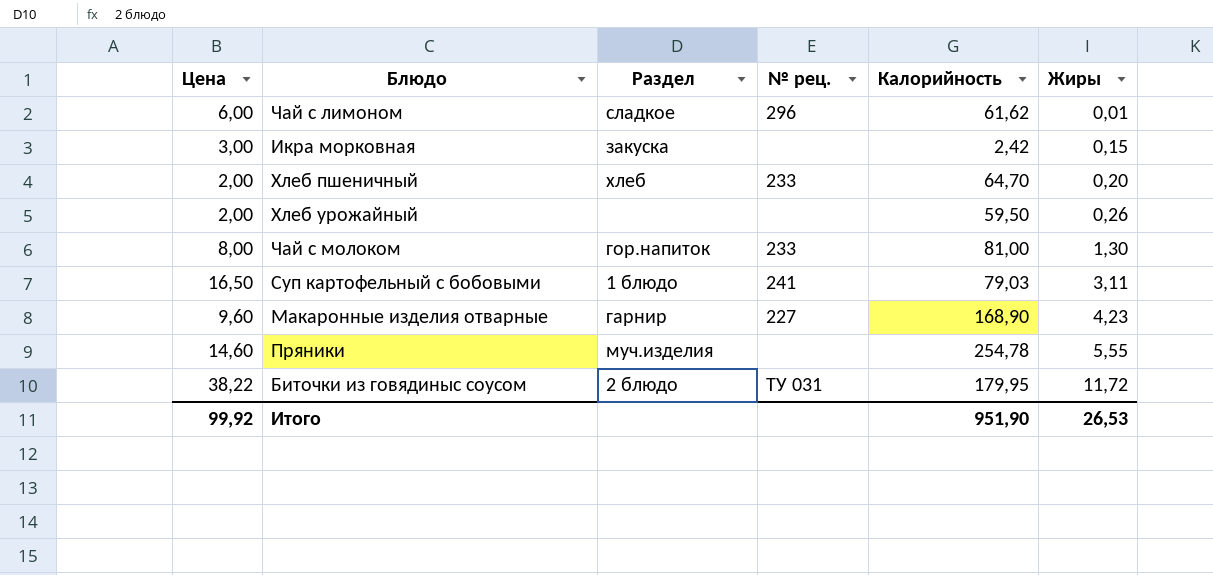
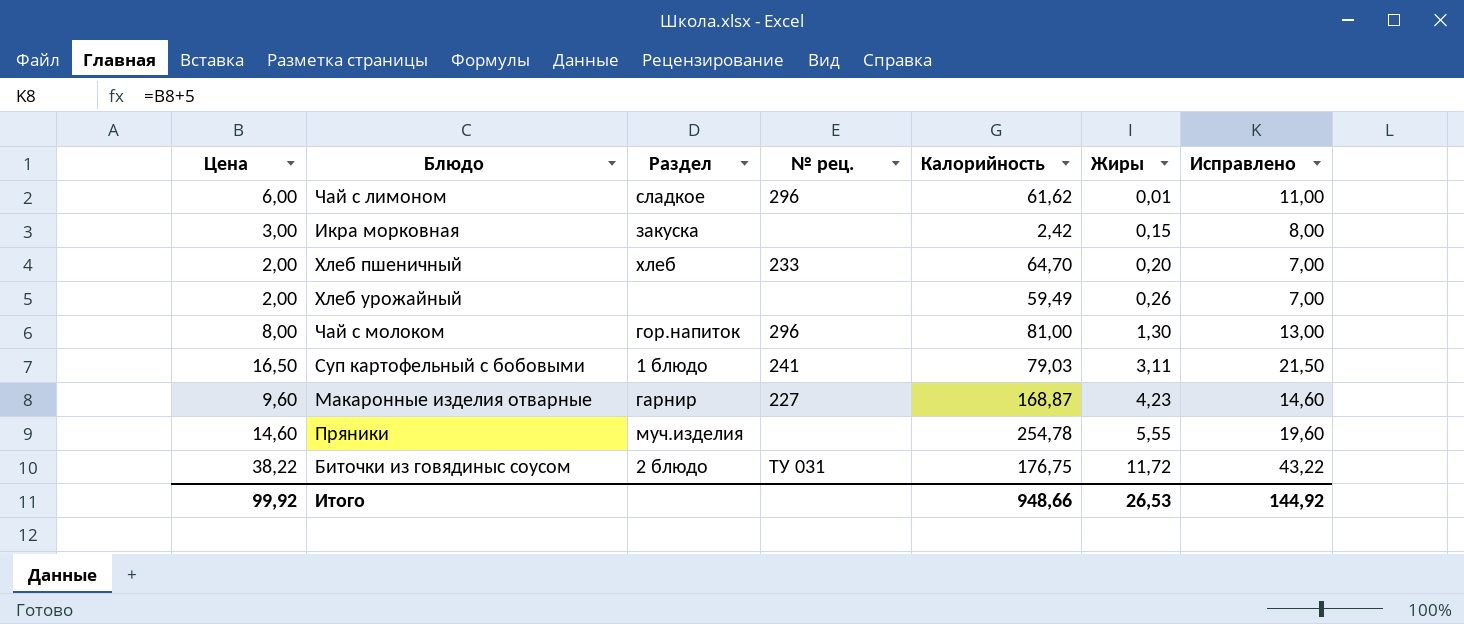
column Исправлено | formula: none -> [Цена] + 5
Хлеб урожайный | Калорийность: 59,50 -> 59,49
Чай с молоком | № рец.: 233 -> 296
Макаронные изделия отварные | Калорийность: 168,90 -> 168,87
Биточки из говядиныс соусом | Калорийность: 179,95 -> 176,75
Итого | Калорийность: 951,90 -> 948,66

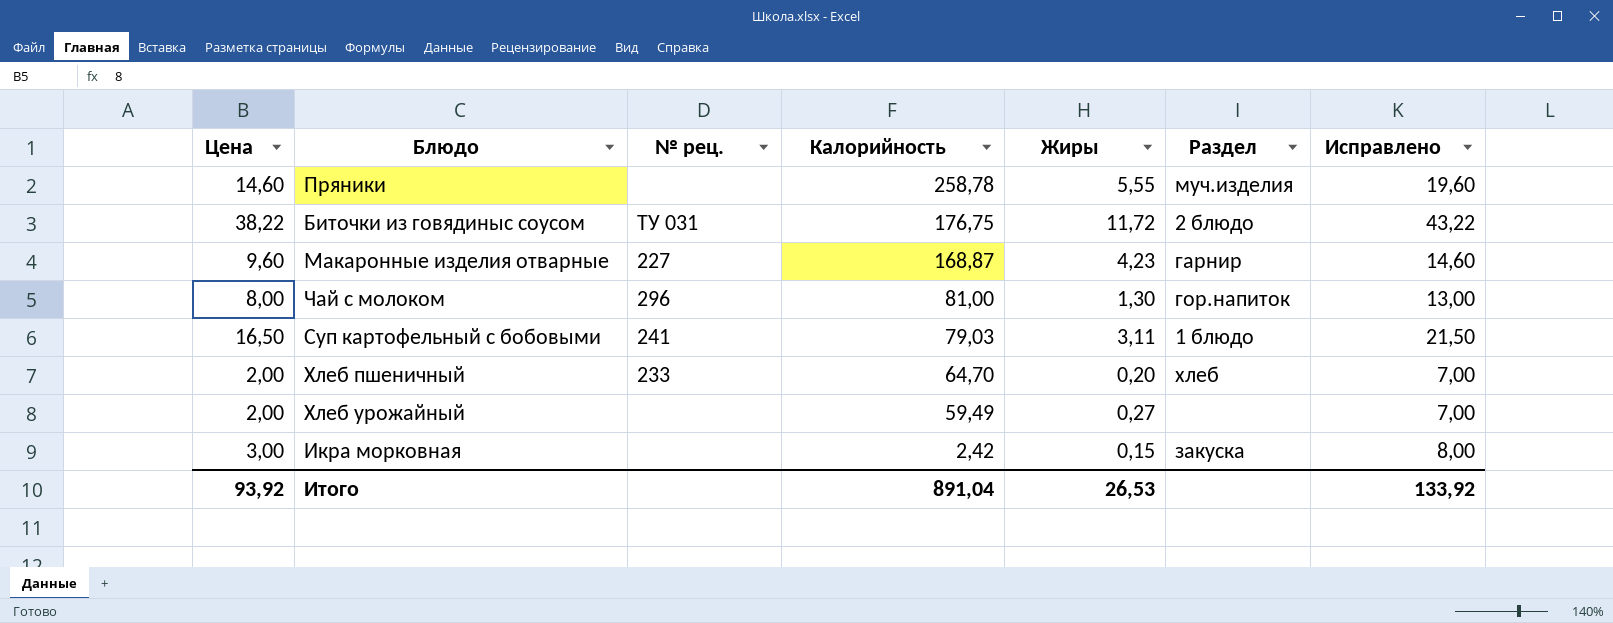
row order: Жиры ascending -> Калорийность descending
column Раздел | position: 3 -> 6
row Чай с лимоном: 6,00 | сладкое | 296 | 61,62 | 0,01 | 11,00 -> none
Пряники | Калорийность: 254,78 -> 258,78
Хлеб урожайный | Жиры: 0,26 -> 0,27
Итого | Цена: 99,92 -> 93,92
Итого | Калорийность: 948,66 -> 891,04
Итого | Исправлено: 144,92 -> 133,92

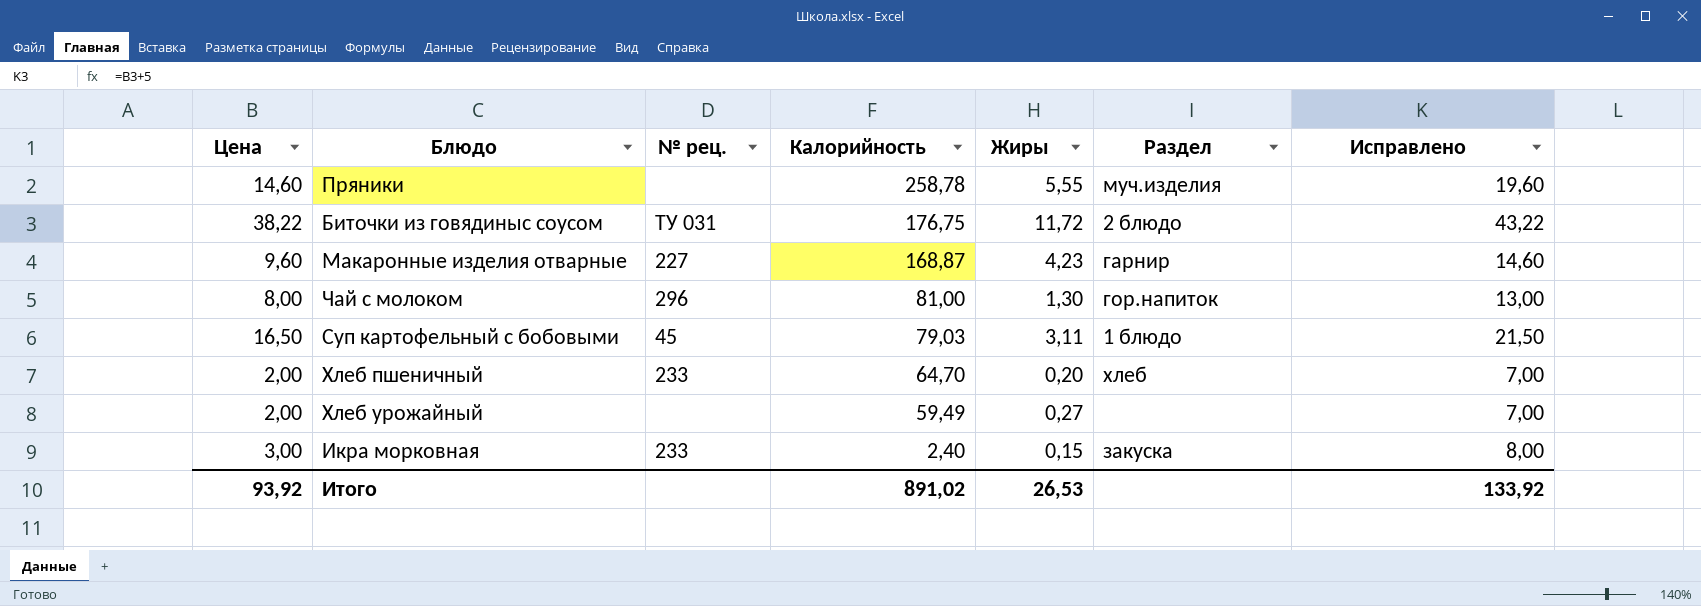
Суп картофельный с бобовыми | № рец.: 241 -> 45
Икра морковная | № рец.: none -> 233
Икра морковная | Калорийность: 2,42 -> 2,40
Итого | Калорийность: 891,04 -> 891,02

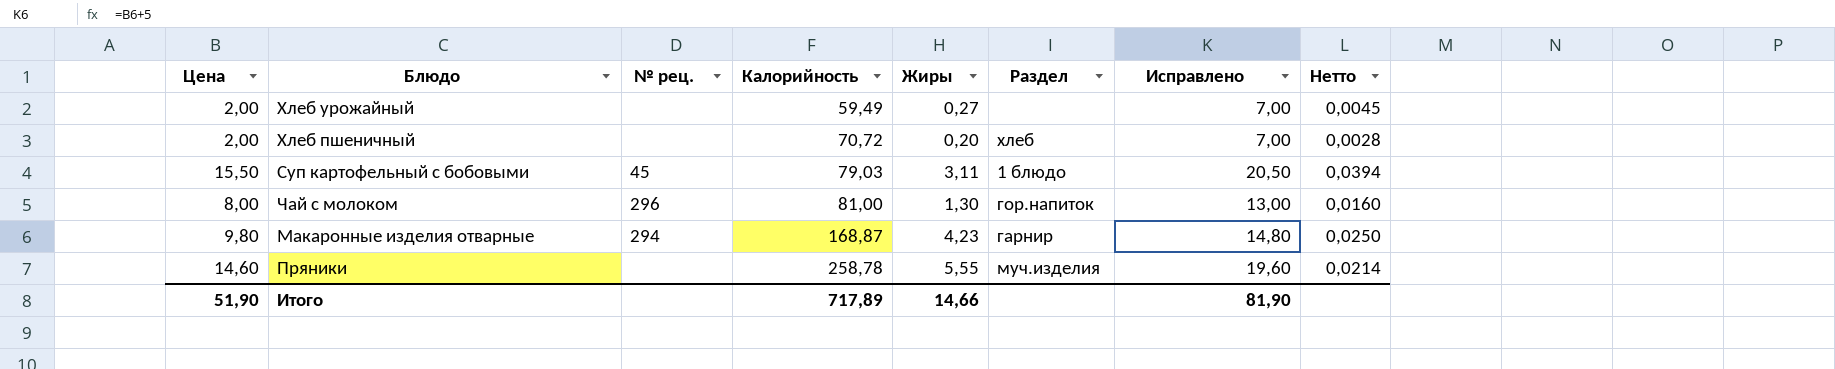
row order: Калорийность descending -> Калорийность ascending
column Нетто | formula: none -> [Жиры] / [Калорийность]
row Биточки из говядиныс соусом: 38,22 | ТУ 031 | 176,75 | 11,72 | 2 блюдо | 43,22 -> none
row Икра морковная: 3,00 | 233 | 2,40 | 0,15 | закуска | 8,00 -> none
Хлеб пшеничный | № рец.: 233 -> none
Хлеб пшеничный | Калорийность: 64,70 -> 70,72
Суп картофельный с бобовыми | Цена: 16,50 -> 15,50
Суп картофельный с бобовыми | Исправлено: 21,50 -> 20,50
Макаронные изделия отварные | Цена: 9,60 -> 9,80
Макаронные изделия отварные | № рец.: 227 -> 294
Макаронные изделия отварные | Исправлено: 14,60 -> 14,80
Итого | Цена: 93,92 -> 51,90
Итого | Калорийность: 891,02 -> 717,89
Итого | Жиры: 26,53 -> 14,66
Итого | Исправлено: 133,92 -> 81,90

